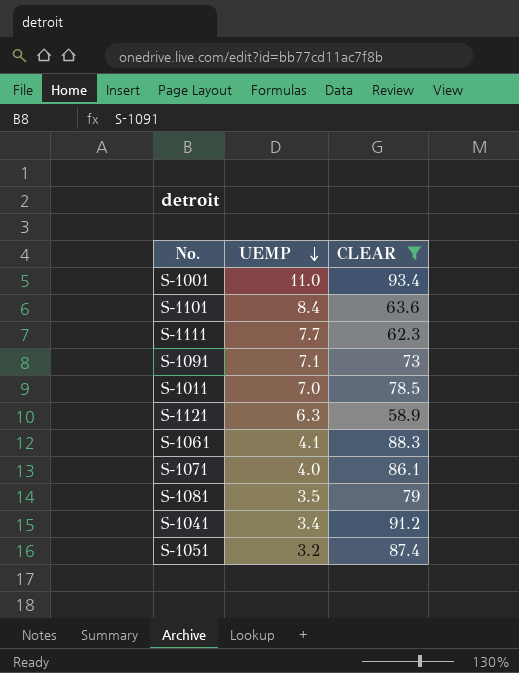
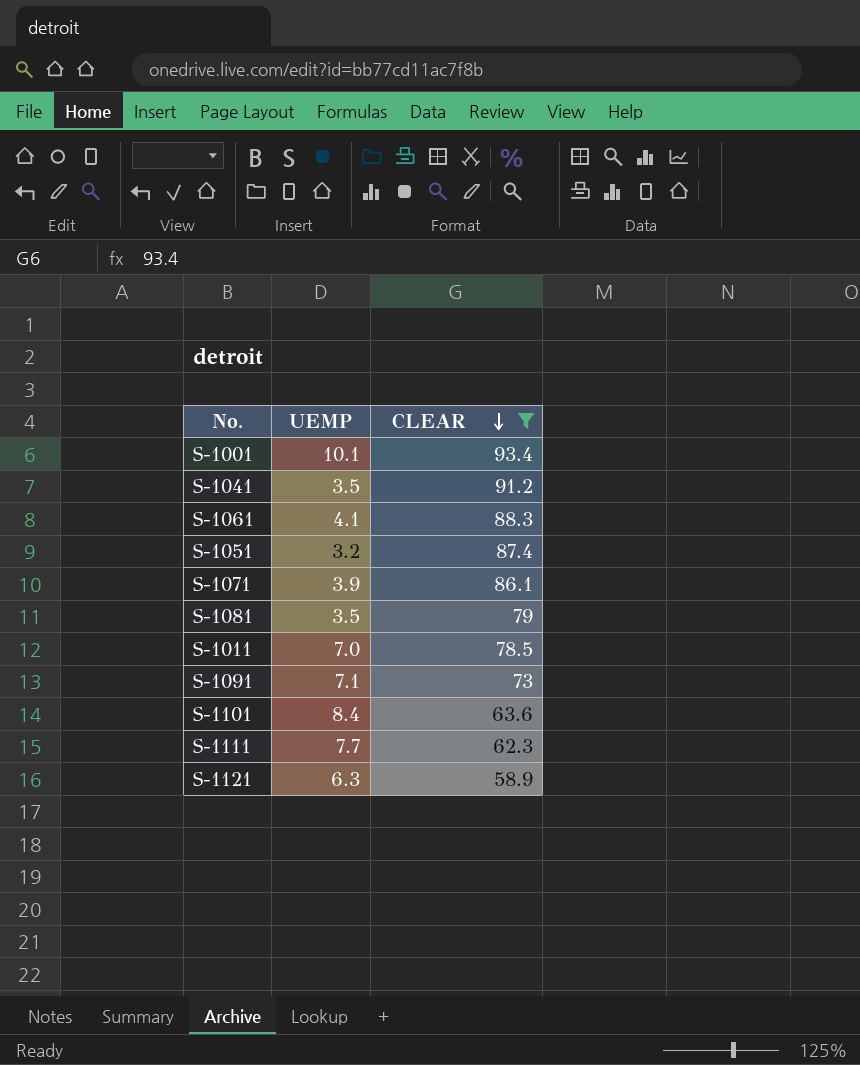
row order: UEMP descending -> CLEAR descending
S-1001 | UEMP: 11.0 -> 10.1
S-1041 | UEMP: 3.4 -> 3.5
S-1071 | UEMP: 4.0 -> 3.9

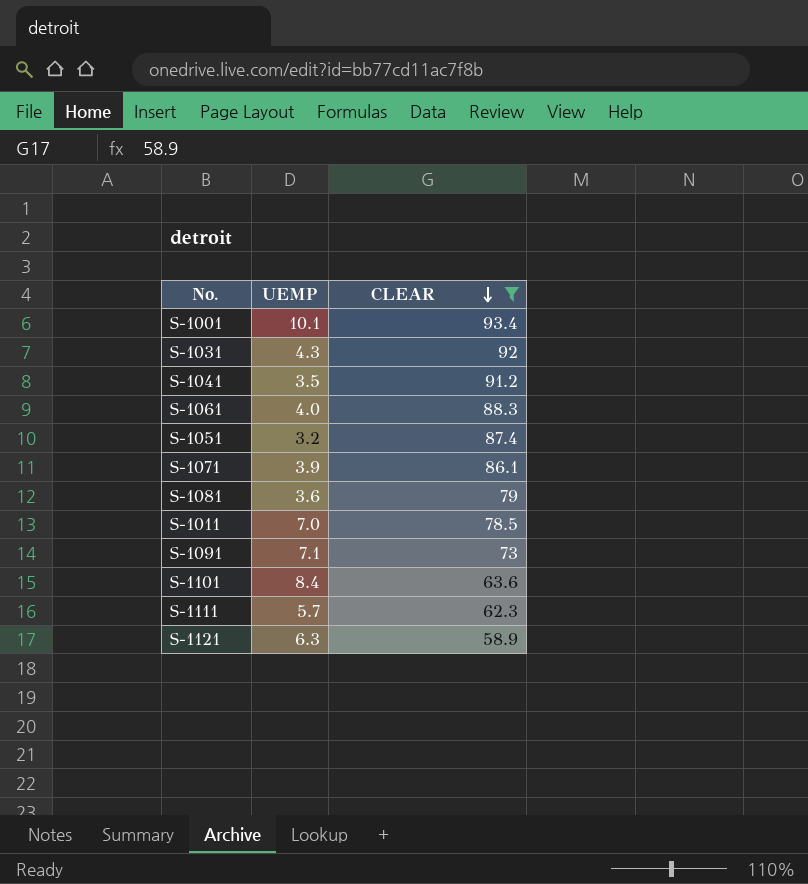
row S-1031: none -> 4.3 | 92
S-1061 | UEMP: 4.1 -> 4.0
S-1081 | UEMP: 3.5 -> 3.6
S-1111 | UEMP: 7.7 -> 5.7

